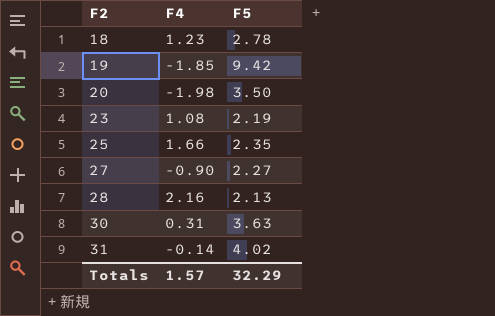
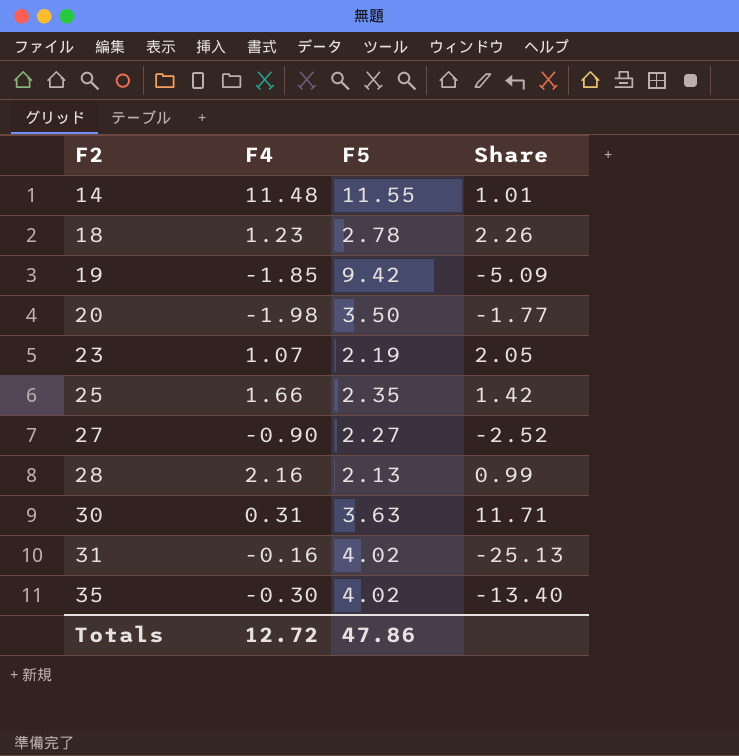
column Share | formula: none -> [F5] / [F4]
row 14: none -> 11.48 | 11.55 | 1.01
23 | F4: 1.08 -> 1.07
31 | F4: -0.14 -> -0.16
row 35: none -> -0.30 | 4.02 | -13.40
Totals | F4: 1.57 -> 12.72
Totals | F5: 32.29 -> 47.86

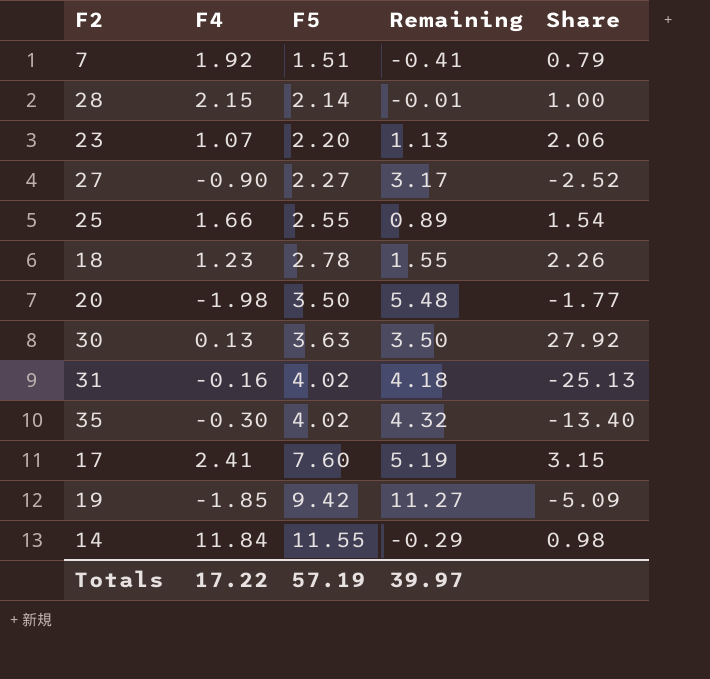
row order: F2 ascending -> F5 ascending
column Remaining | formula: none -> [F5] - [F4]
row 7: none -> 1.92 | 1.51 | -0.41 | 0.79
28 | F4: 2.16 -> 2.15
28 | F5: 2.13 -> 2.14
28 | Share: 0.99 -> 1.00
23 | F5: 2.19 -> 2.20
23 | Share: 2.05 -> 2.06
25 | F5: 2.35 -> 2.55
25 | Share: 1.42 -> 1.54
30 | F4: 0.31 -> 0.13
30 | Share: 11.71 -> 27.92
row 17: none -> 2.41 | 7.60 | 5.19 | 3.15
14 | F4: 11.48 -> 11.84
14 | Share: 1.01 -> 0.98
Totals | F4: 12.72 -> 17.22
Totals | F5: 47.86 -> 57.19

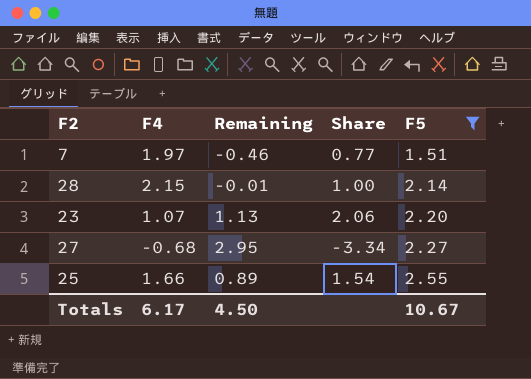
filter: none -> F5 <= 2.55
column F5 | position: 3 -> 5
7 | F4: 1.92 -> 1.97
7 | Remaining: -0.41 -> -0.46
7 | Share: 0.79 -> 0.77
27 | F4: -0.90 -> -0.68
27 | Remaining: 3.17 -> 2.95
27 | Share: -2.52 -> -3.34
Totals | F4: 17.22 -> 6.17
Totals | Remaining: 39.97 -> 4.50
Totals | F5: 57.19 -> 10.67

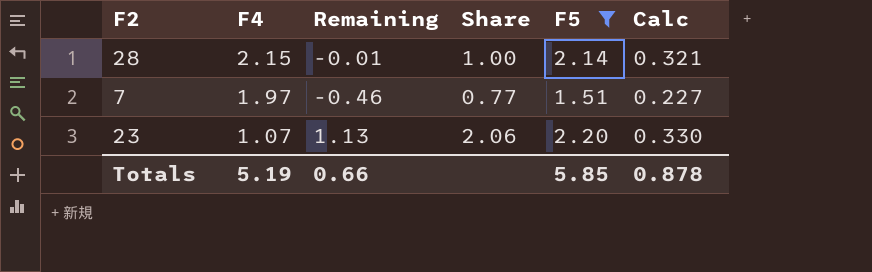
row order: F5 ascending -> F4 descending
column Calc | formula: none -> [F5] * 0.15
row 27: -0.68 | 2.95 | -3.34 | 2.27 -> none
row 25: 1.66 | 0.89 | 1.54 | 2.55 -> none
Totals | F4: 6.17 -> 5.19
Totals | Remaining: 4.50 -> 0.66
Totals | F5: 10.67 -> 5.85

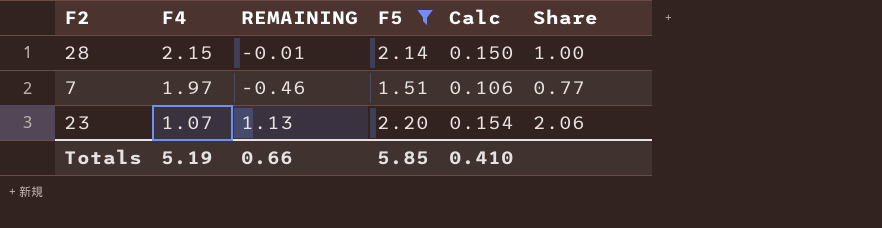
column name: Remaining -> REMAINING
column Calc | formula: [F5] * 0.15 -> [F5] * 0.07
column Share | position: 4 -> 6
Totals | Calc: 0.878 -> 0.410

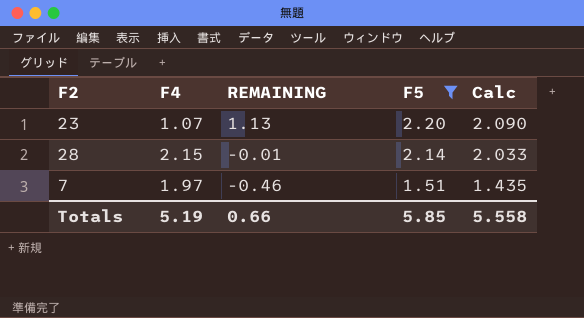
row order: F4 descending -> REMAINING descending
column Share | formula: [F5] / [F4] -> none
column Calc | formula: [F5] * 0.07 -> [F5] * 0.95
Totals | Calc: 0.410 -> 5.558

